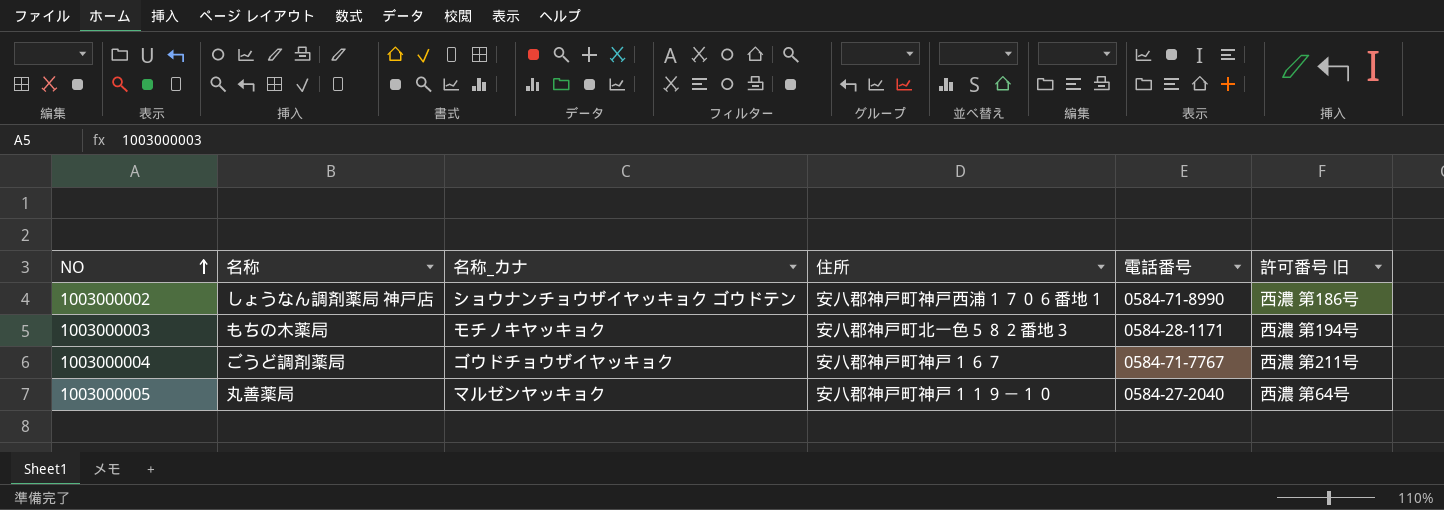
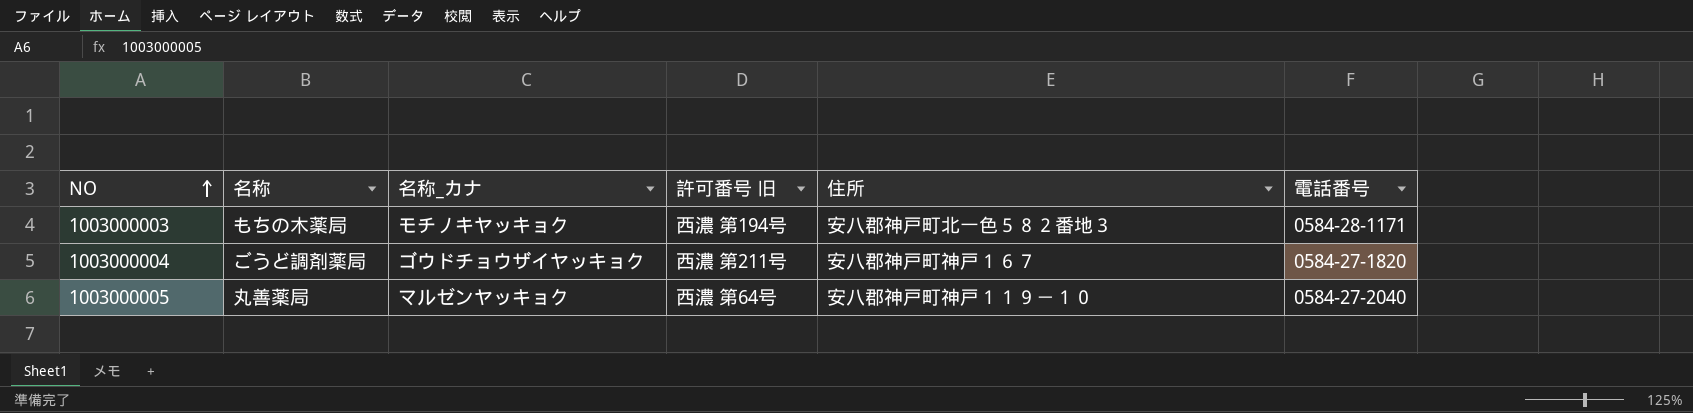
column 許可番号 旧 | position: 6 -> 4
row 1003000002: しょうなん調剤薬局 神戸店 | ショウナンチョウザイヤッキョク ゴウドテン | 安八郡神戸町神戸西浦１７０６番地１ | 0584-71-8990 | 西濃 第186号 -> none
1003000004 | 電話番号: 0584-71-7767 -> 0584-27-1820

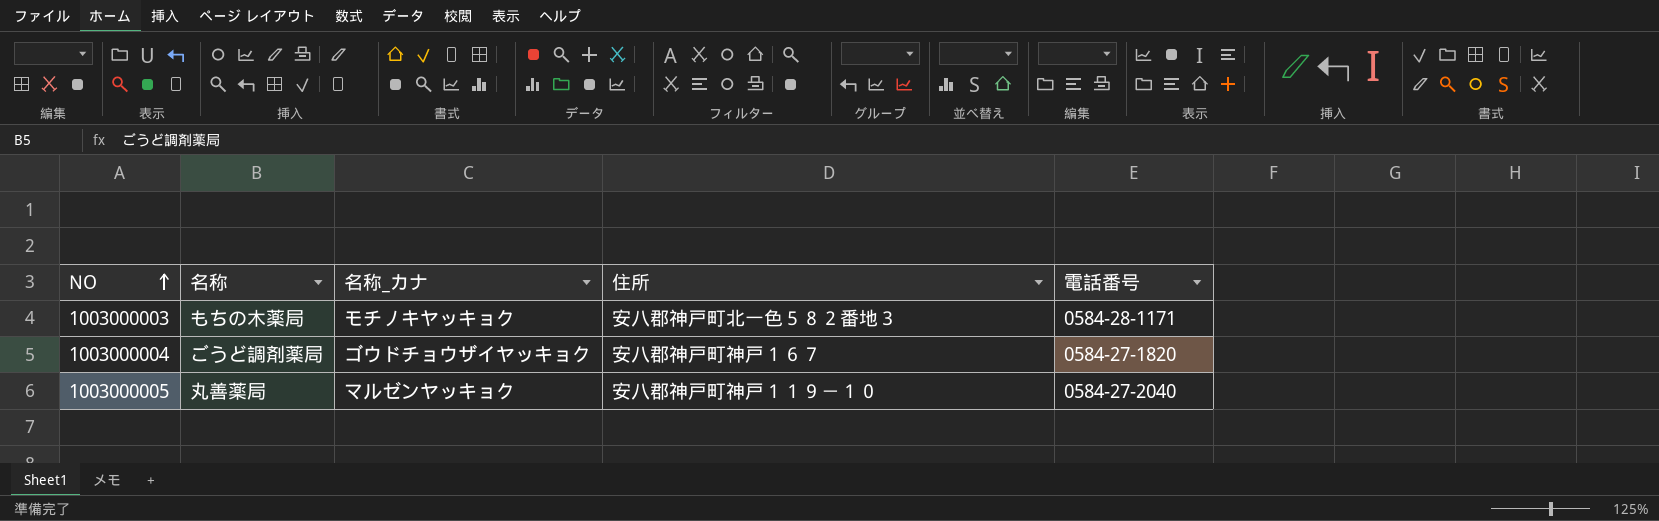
column 許可番号 旧 | position: 4 -> none

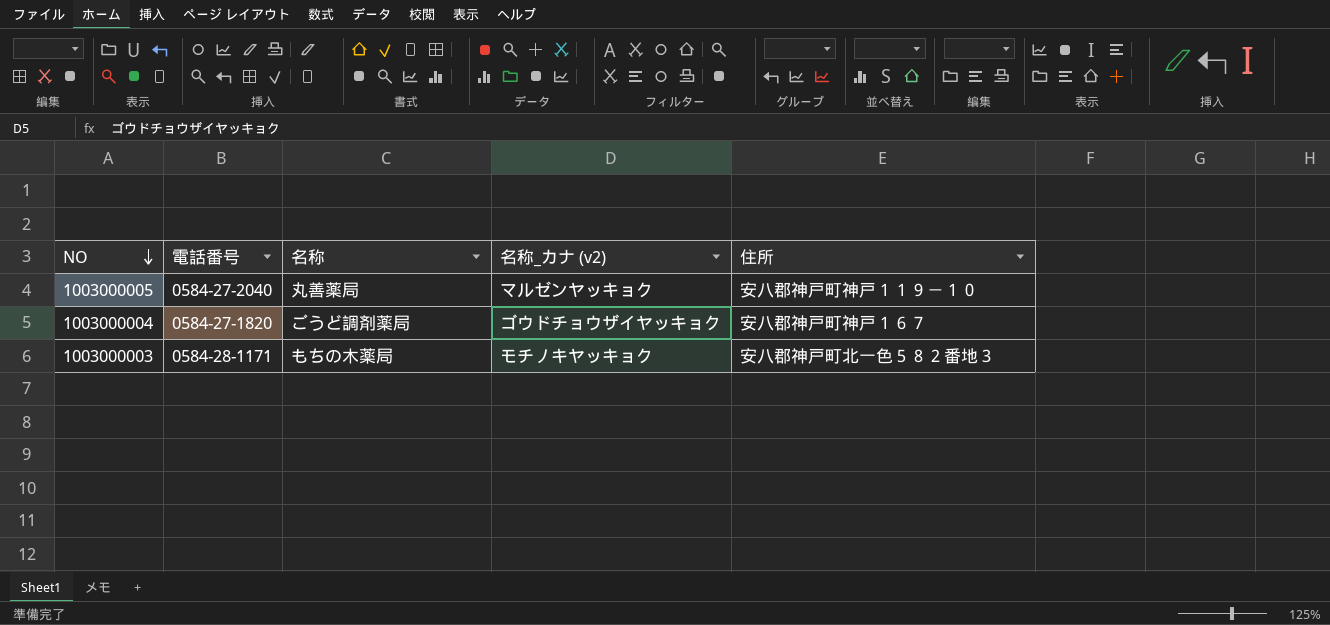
row order: NO ascending -> NO descending
column 電話番号 | position: 5 -> 2
column name: 名称_カナ -> 名称_カナ (v2)

